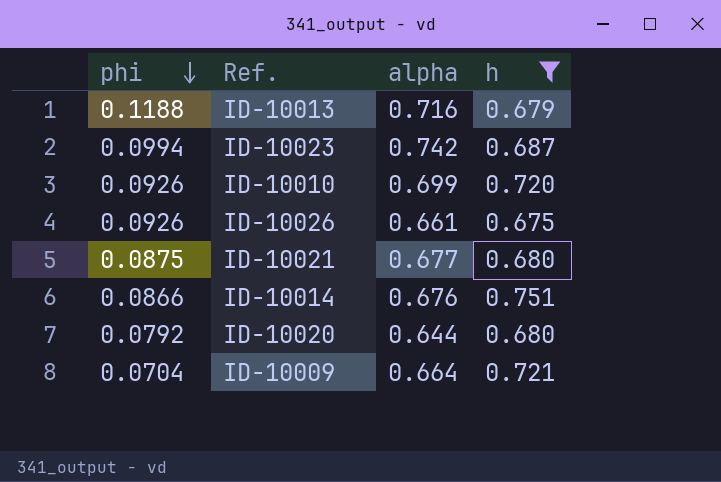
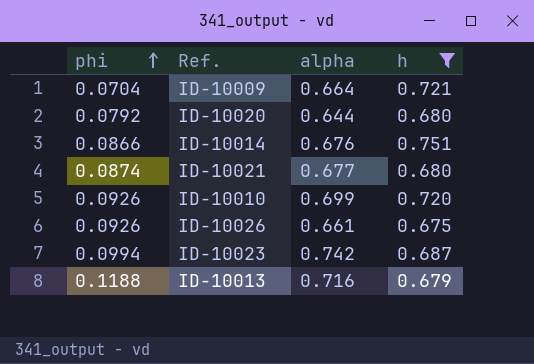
row order: phi descending -> phi ascending
ID-10021 | phi: 0.0875 -> 0.0874

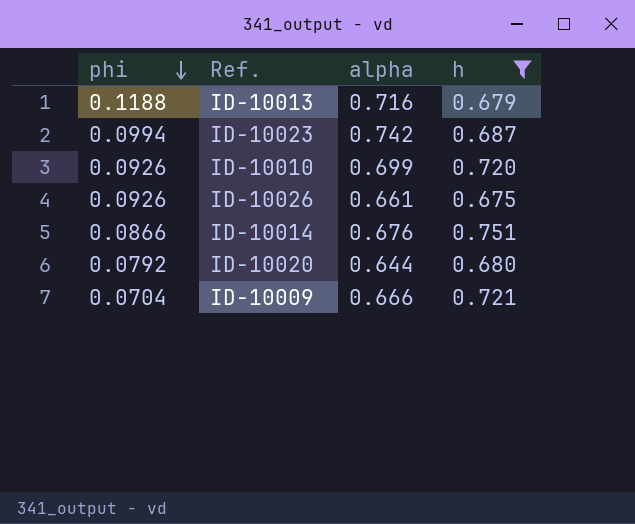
row order: phi ascending -> phi descending
row ID-10021: 0.0874 | 0.677 | 0.680 -> none
ID-10009 | alpha: 0.664 -> 0.666

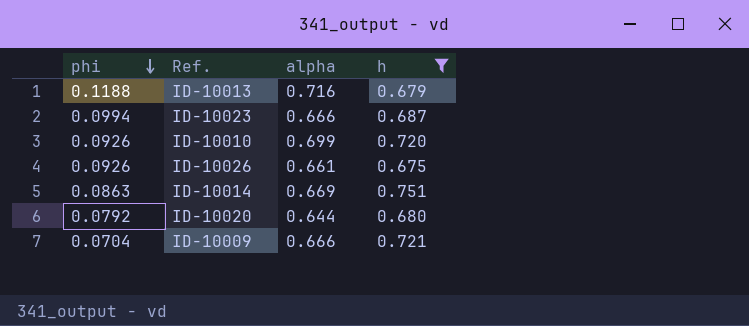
ID-10023 | alpha: 0.742 -> 0.666
ID-10014 | phi: 0.0866 -> 0.0863
ID-10014 | alpha: 0.676 -> 0.669

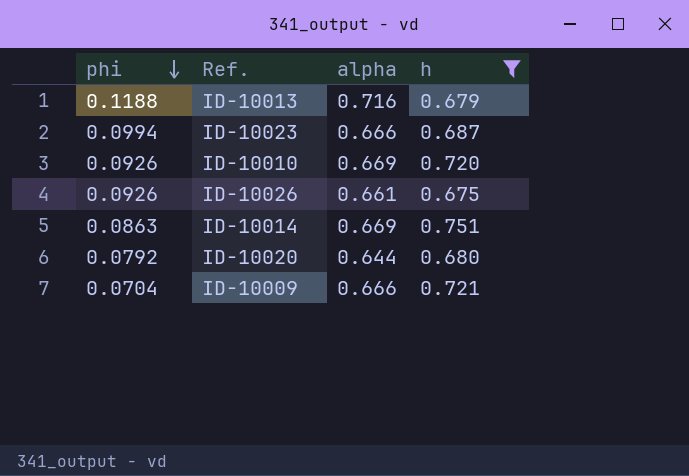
ID-10010 | alpha: 0.699 -> 0.669

